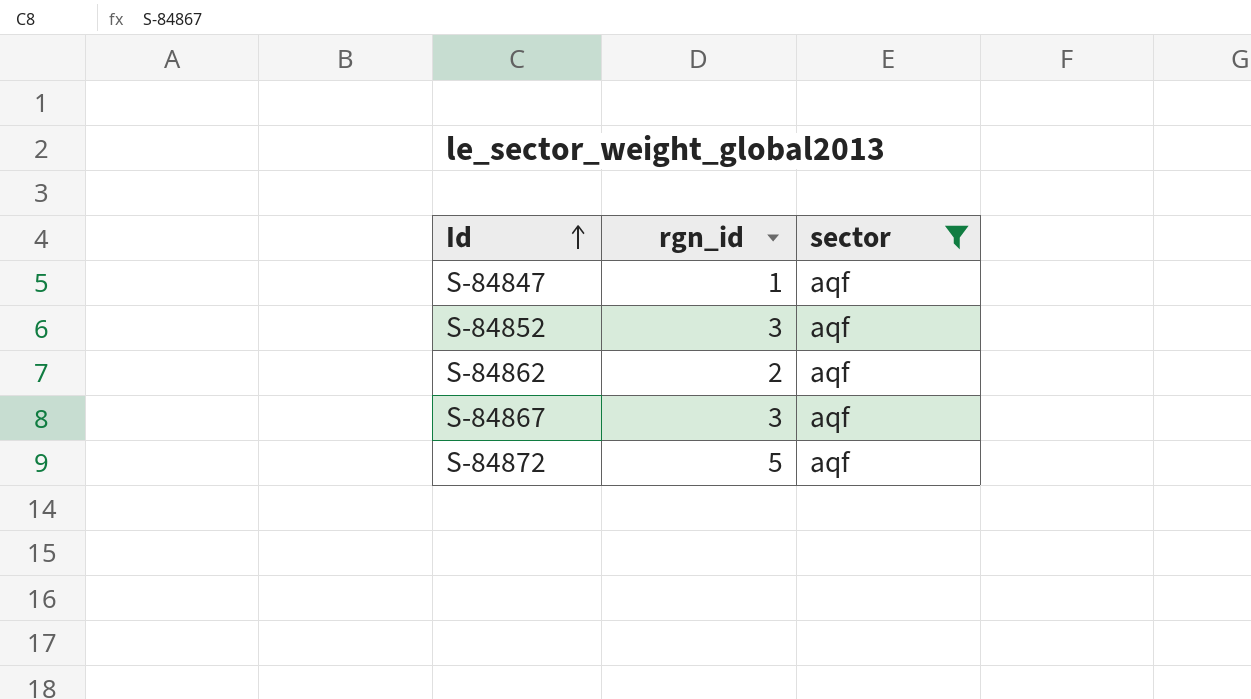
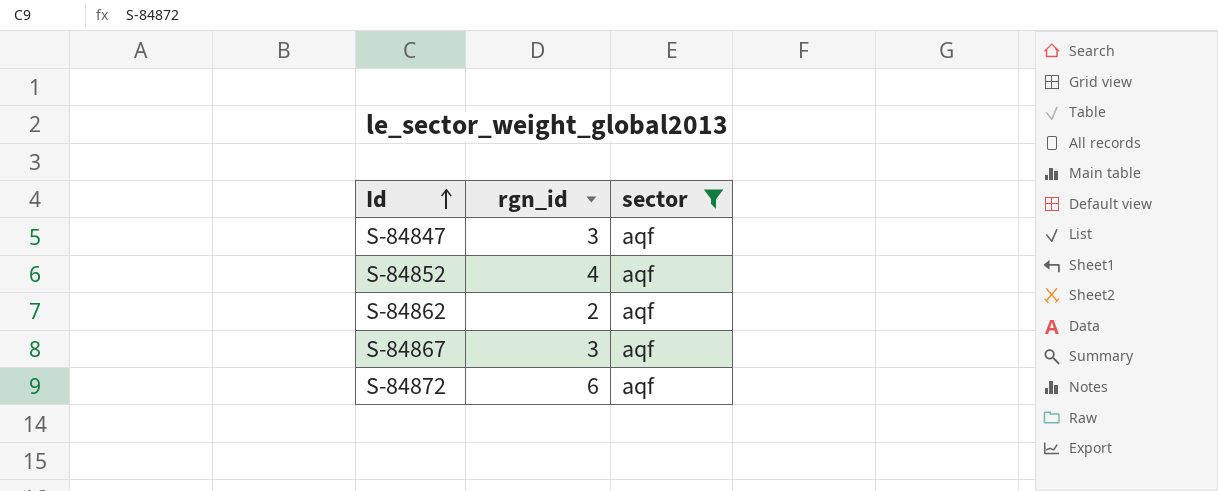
S-84847 | rgn_id: 1 -> 3
S-84852 | rgn_id: 3 -> 4
S-84872 | rgn_id: 5 -> 6

